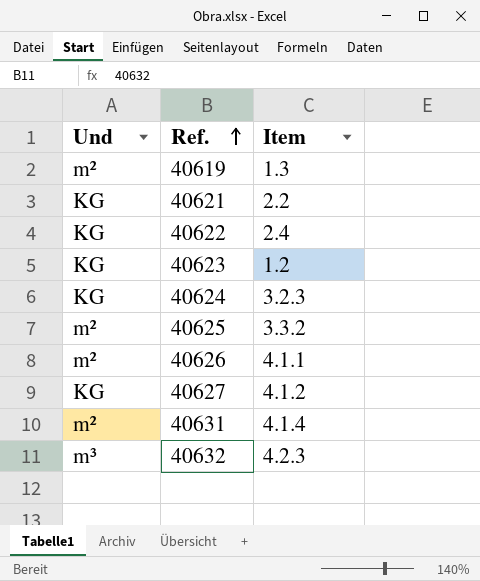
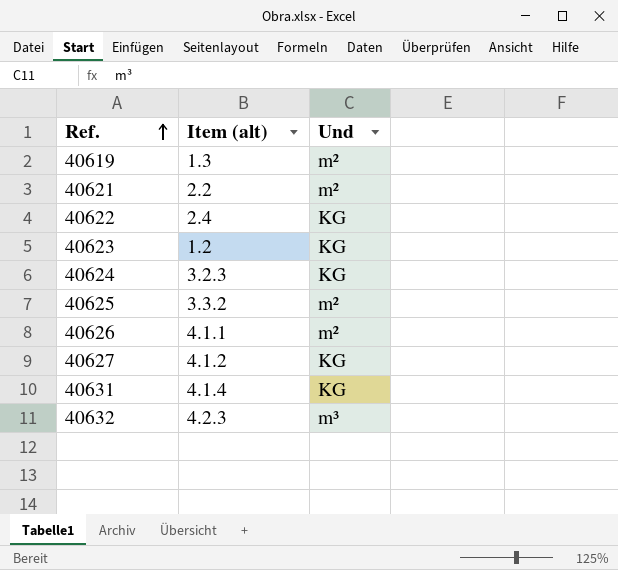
column name: Item -> Item (alt)
column Und | position: 1 -> 3
40621 | Und: KG -> m²
40631 | Und: m² -> KG

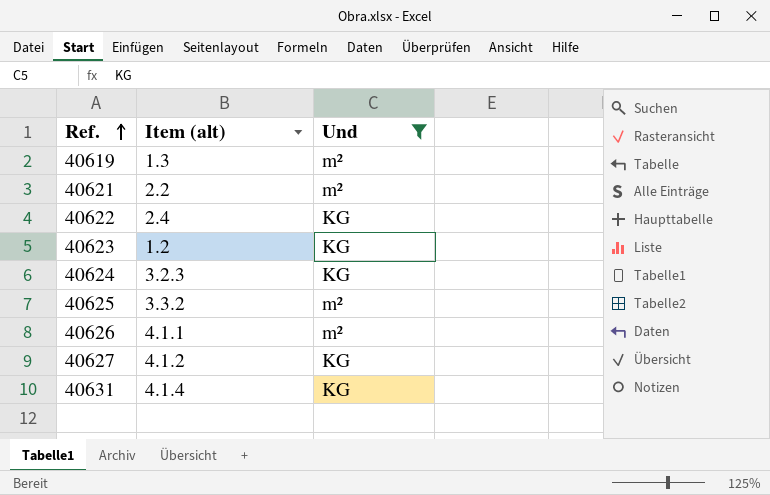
filter: none -> Und != m³

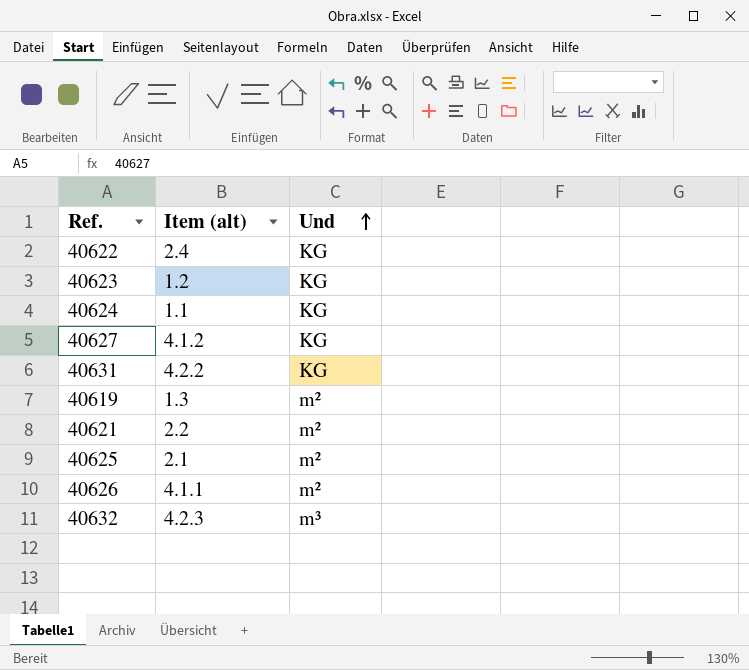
filter: Und != m³ -> none
row order: Ref. ascending -> Und ascending
40624 | Item (alt): 3.2.3 -> 1.1
40631 | Item (alt): 4.1.4 -> 4.2.2
40625 | Item (alt): 3.3.2 -> 2.1

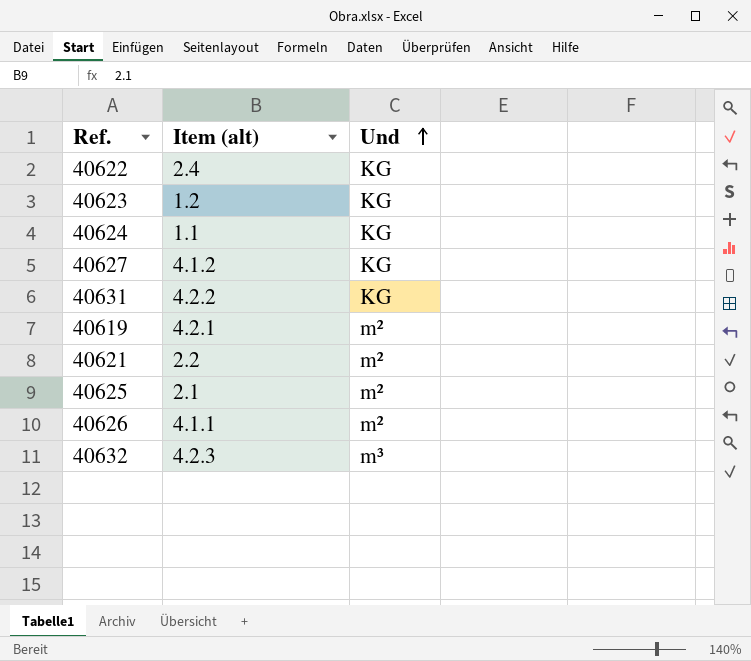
40619 | Item (alt): 1.3 -> 4.2.1

